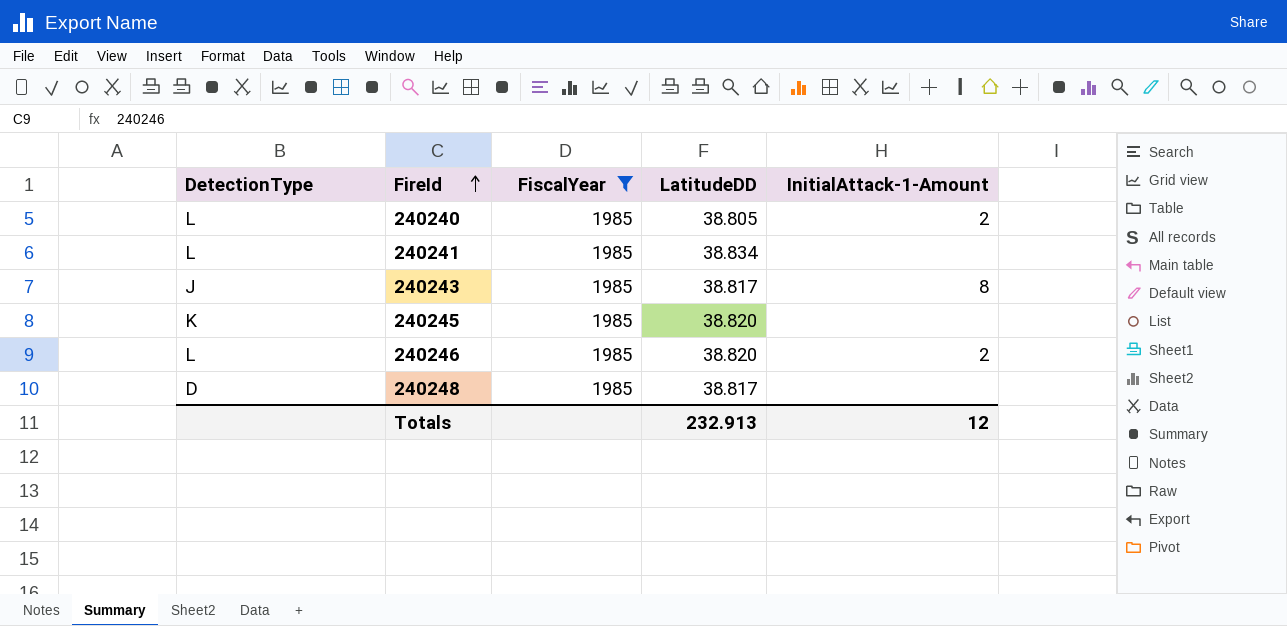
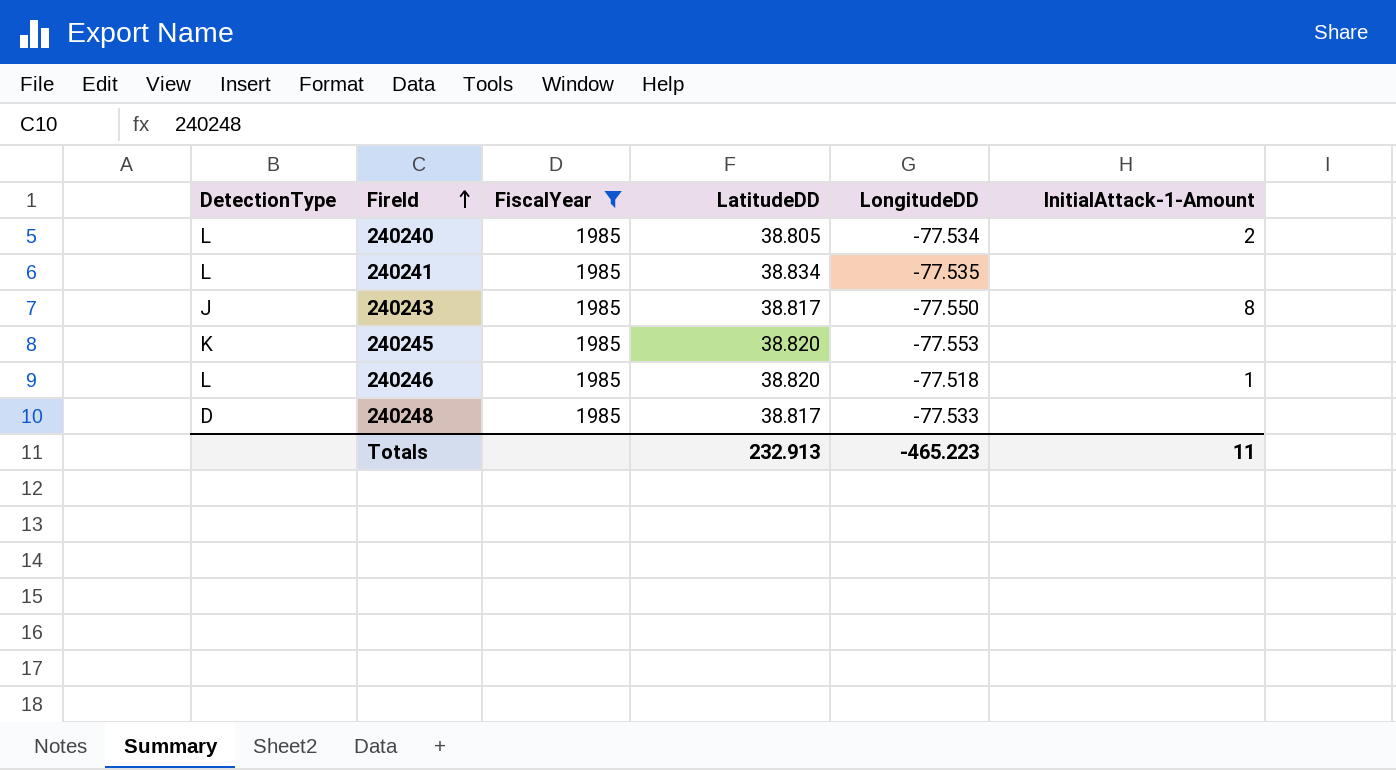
column LongitudeDD | position: none -> 5
240246 | InitialAttack-1-Amount: 2 -> 1
Totals | InitialAttack-1-Amount: 12 -> 11

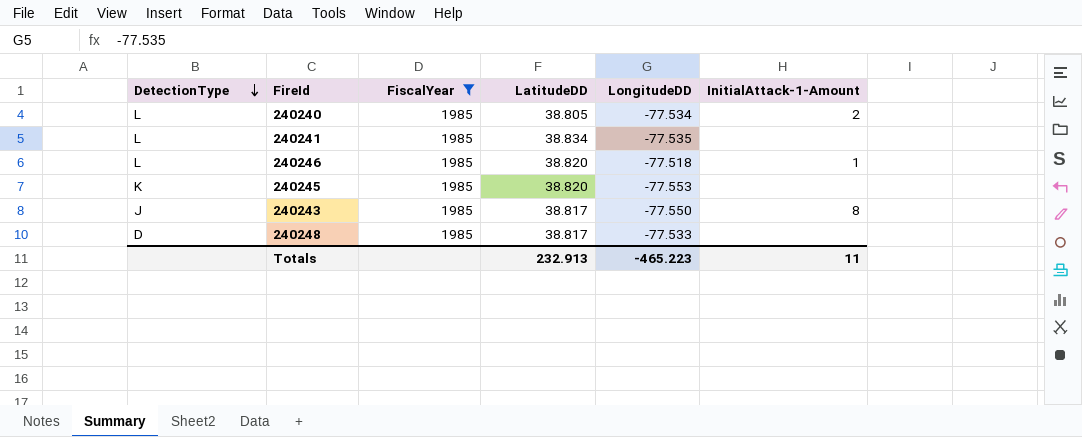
row order: FireId ascending -> DetectionType descending

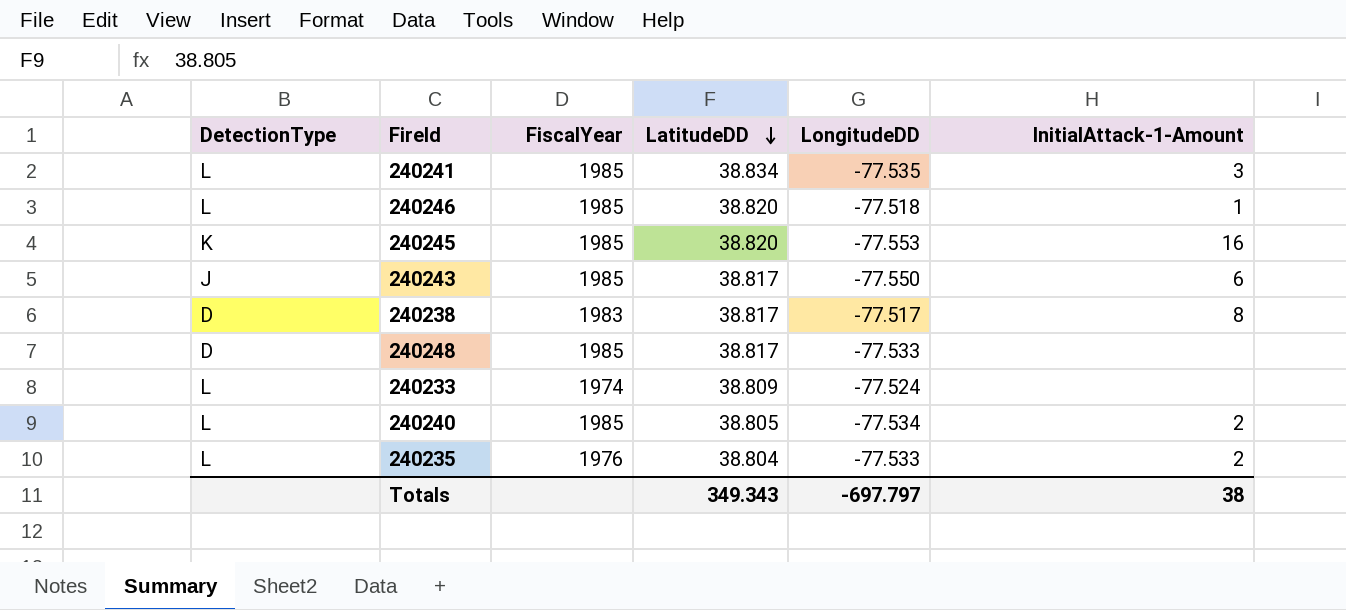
filter: FiscalYear = 1985 -> none
row order: DetectionType descending -> LatitudeDD descending
240241 | InitialAttack-1-Amount: none -> 3
240245 | InitialAttack-1-Amount: none -> 16
240243 | InitialAttack-1-Amount: 8 -> 6
Totals | LatitudeDD: 232.913 -> 349.343
Totals | LongitudeDD: -465.223 -> -697.797
Totals | InitialAttack-1-Amount: 11 -> 38

